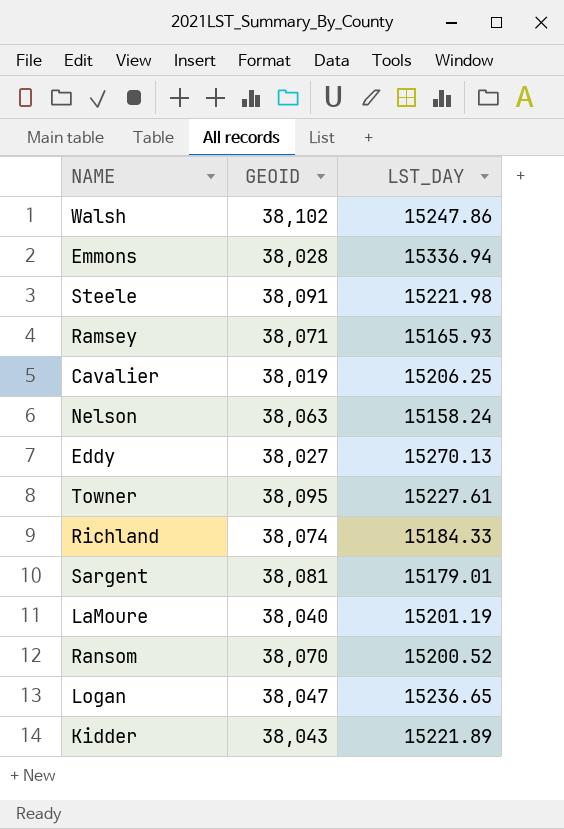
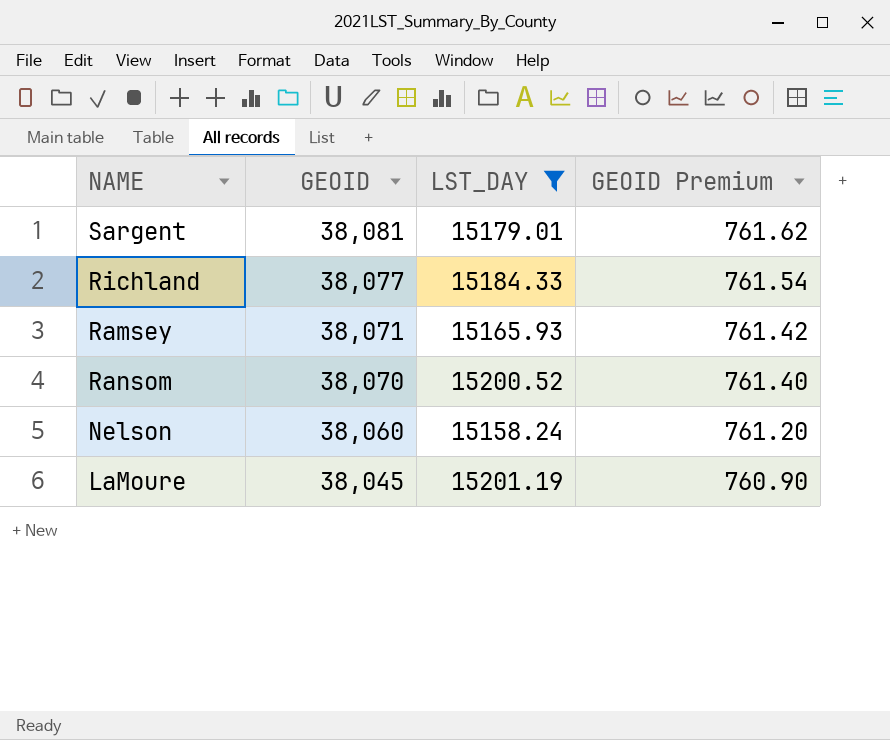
filter: none -> LST_DAY <= 15201.19
row order: none -> GEOID descending
column GEOID Premium | formula: none -> [GEOID] * 0.02
Richland | GEOID: 38,074 -> 38,077
Nelson | GEOID: 38,063 -> 38,060
LaMoure | GEOID: 38,040 -> 38,045

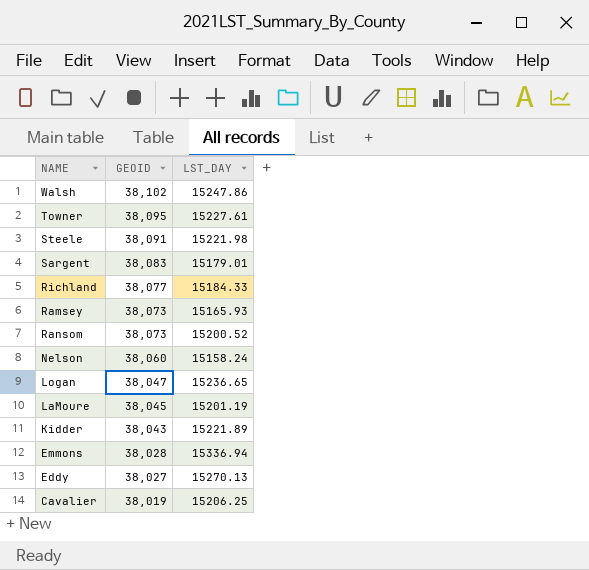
filter: LST_DAY <= 15201.19 -> none
column GEOID Premium | formula: [GEOID] * 0.02 -> none
Sargent | GEOID: 38,081 -> 38,083
Ramsey | GEOID: 38,071 -> 38,073
Ransom | GEOID: 38,070 -> 38,073

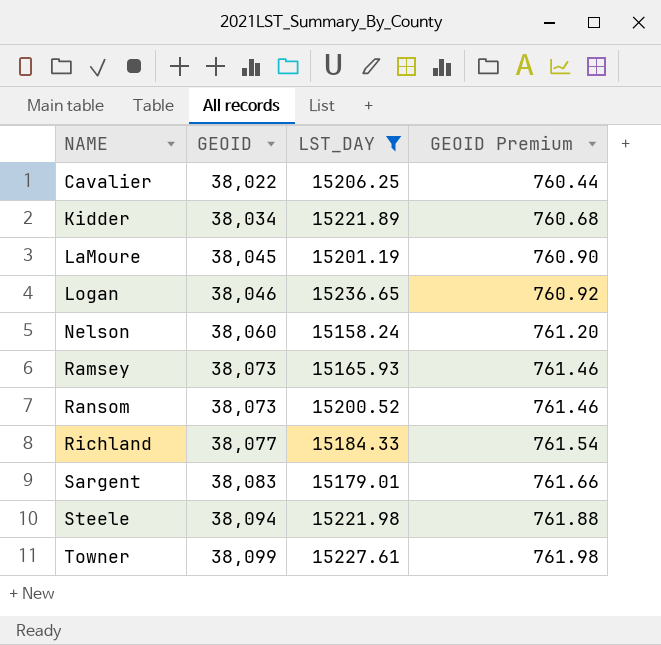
filter: none -> LST_DAY <= 15236.65
row order: GEOID descending -> NAME ascending
column GEOID Premium | formula: none -> [GEOID] * 0.02
Cavalier | GEOID: 38,019 -> 38,022
Kidder | GEOID: 38,043 -> 38,034
Logan | GEOID: 38,047 -> 38,046
Steele | GEOID: 38,091 -> 38,094
Towner | GEOID: 38,095 -> 38,099

